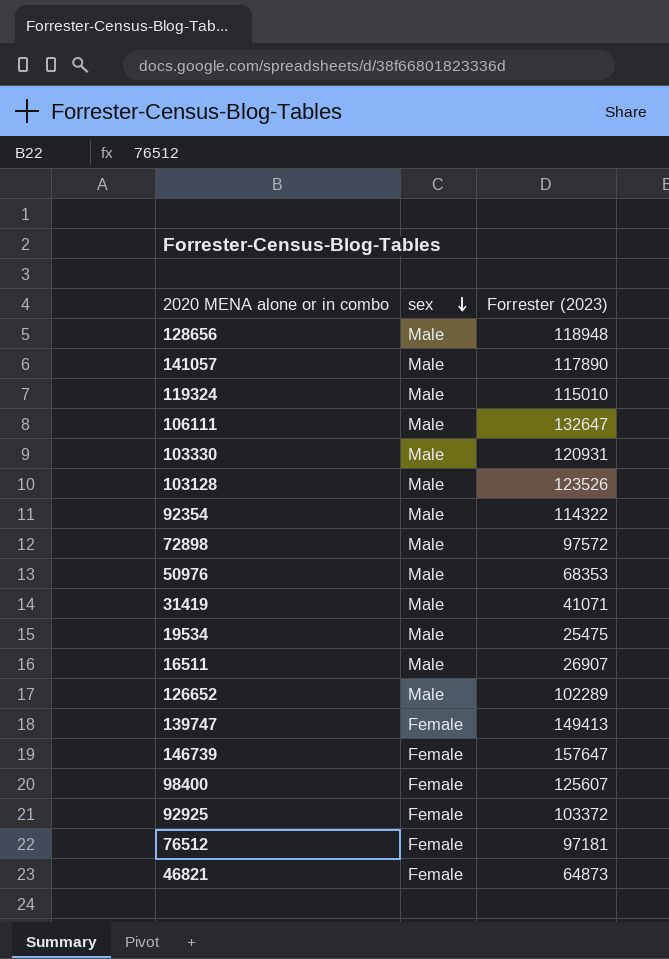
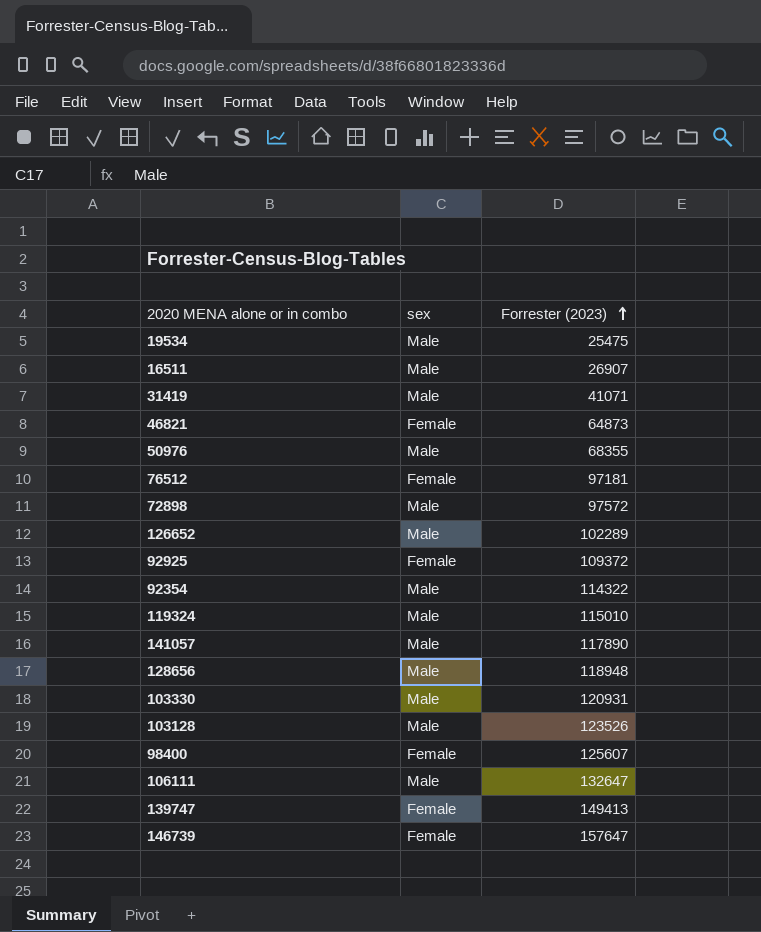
row order: sex descending -> Forrester (2023) ascending
50976 | Forrester (2023): 68353 -> 68355
92925 | Forrester (2023): 103372 -> 109372

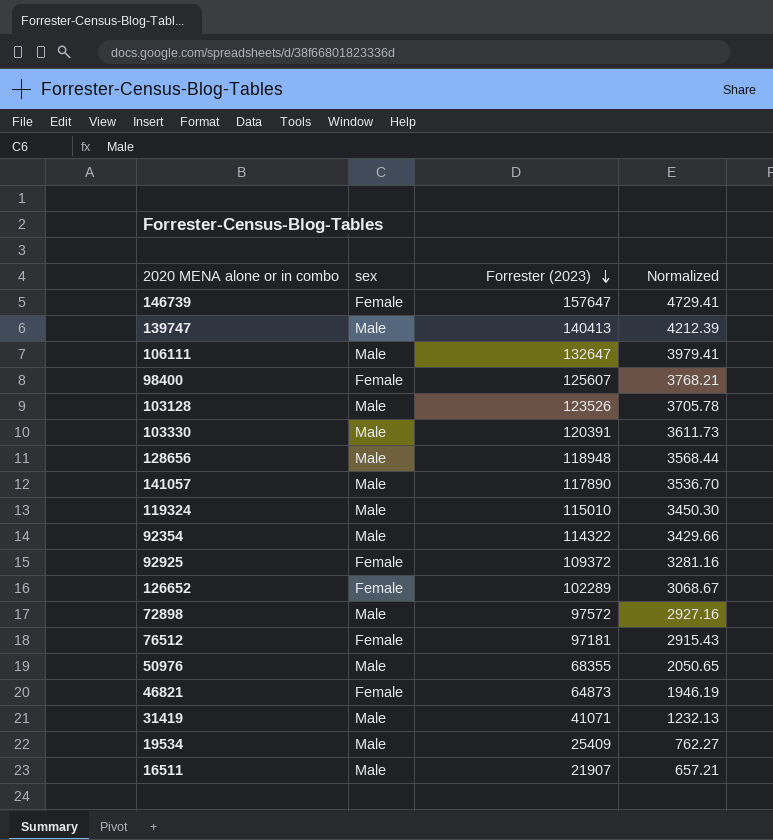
row order: Forrester (2023) ascending -> Forrester (2023) descending
column Normalized | formula: none -> [Forrester (2023)] * 0.03
139747 | sex: Female -> Male
139747 | Forrester (2023): 149413 -> 140413
103330 | Forrester (2023): 120931 -> 120391
126652 | sex: Male -> Female
19534 | Forrester (2023): 25475 -> 25409
16511 | Forrester (2023): 26907 -> 21907

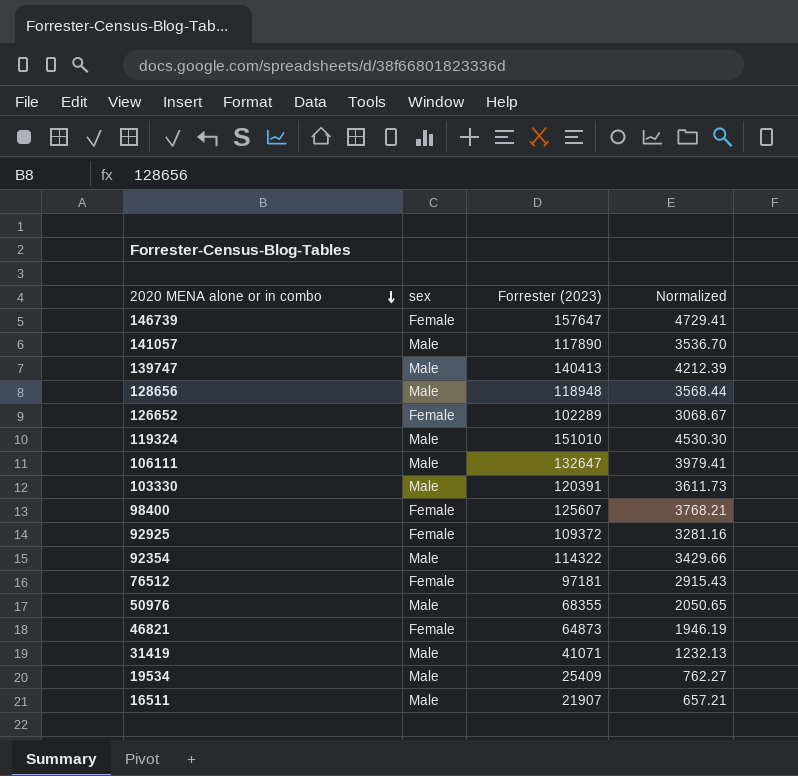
row order: Forrester (2023) descending -> 2020 MENA alone or in combo descending
row 103128: Male | 123526 | 3705.78 -> none
row 72898: Male | 97572 | 2927.16 -> none
119324 | Forrester (2023): 115010 -> 151010
119324 | Normalized: 3450.30 -> 4530.30

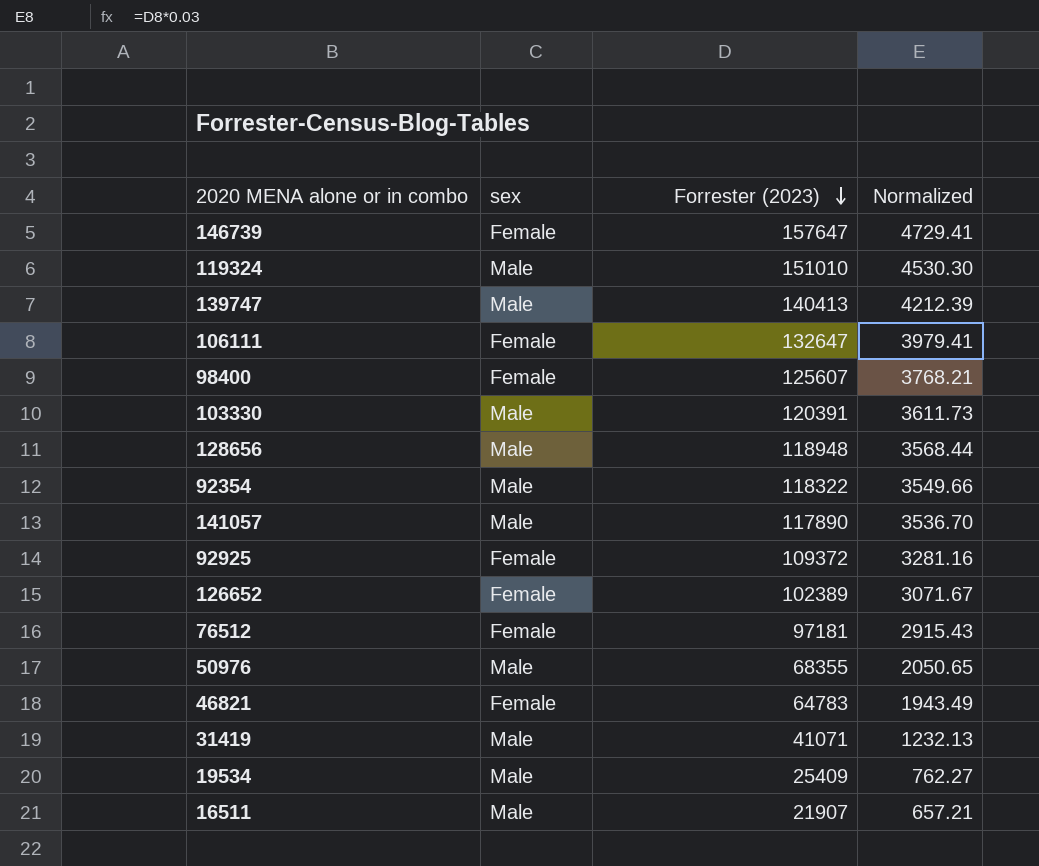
row order: 2020 MENA alone or in combo descending -> Forrester (2023) descending
106111 | sex: Male -> Female
92354 | Forrester (2023): 114322 -> 118322
92354 | Normalized: 3429.66 -> 3549.66
126652 | Forrester (2023): 102289 -> 102389
126652 | Normalized: 3068.67 -> 3071.67
46821 | Forrester (2023): 64873 -> 64783
46821 | Normalized: 1946.19 -> 1943.49

